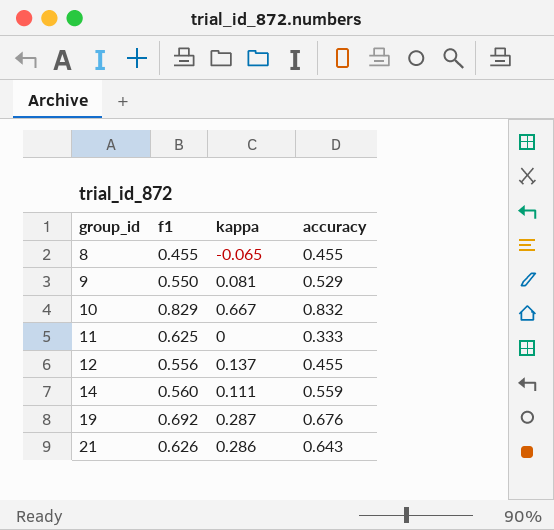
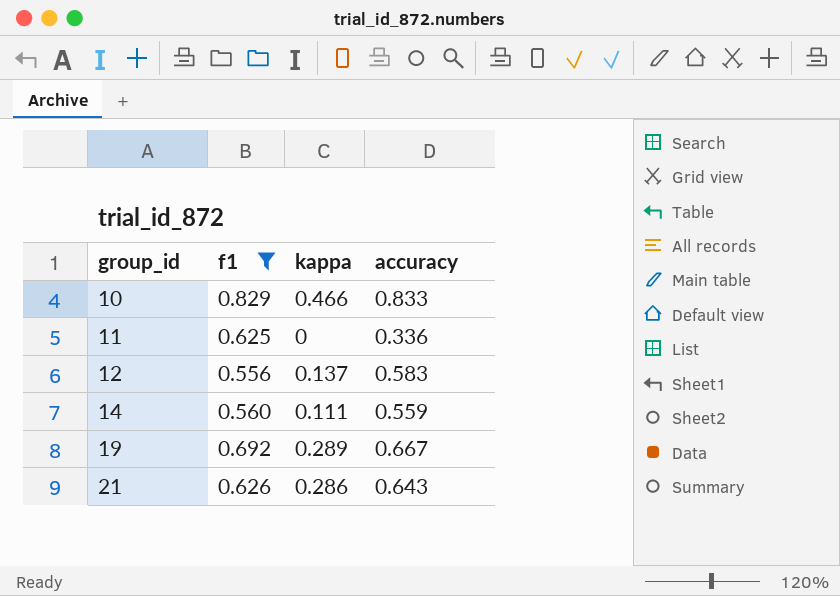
filter: none -> f1 >= 0.556
10 | kappa: 0.667 -> 0.466
10 | accuracy: 0.832 -> 0.833
11 | accuracy: 0.333 -> 0.336
12 | accuracy: 0.455 -> 0.583
19 | kappa: 0.287 -> 0.289
19 | accuracy: 0.676 -> 0.667

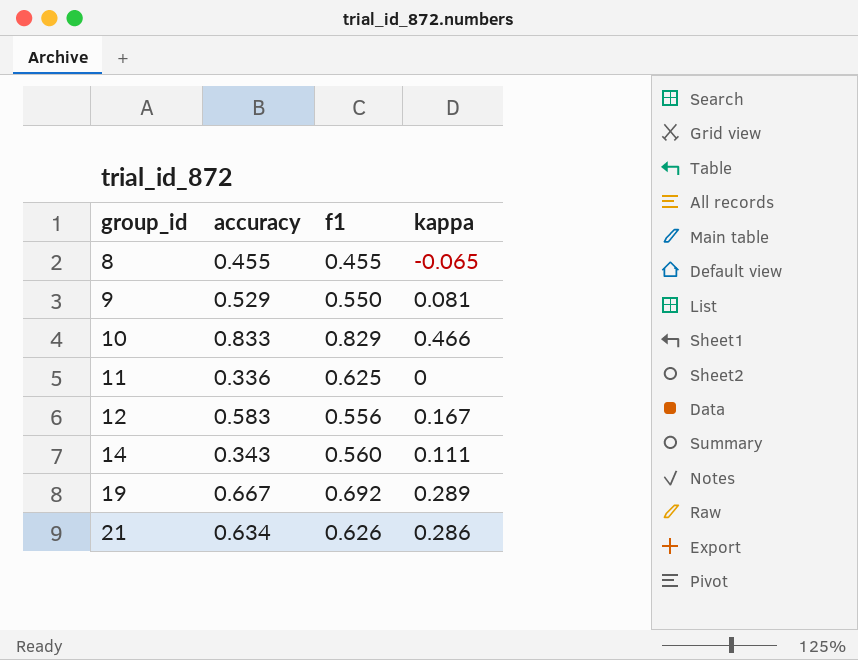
filter: f1 >= 0.556 -> none
column accuracy | position: 4 -> 2
12 | kappa: 0.137 -> 0.167
14 | accuracy: 0.559 -> 0.343
21 | accuracy: 0.643 -> 0.634

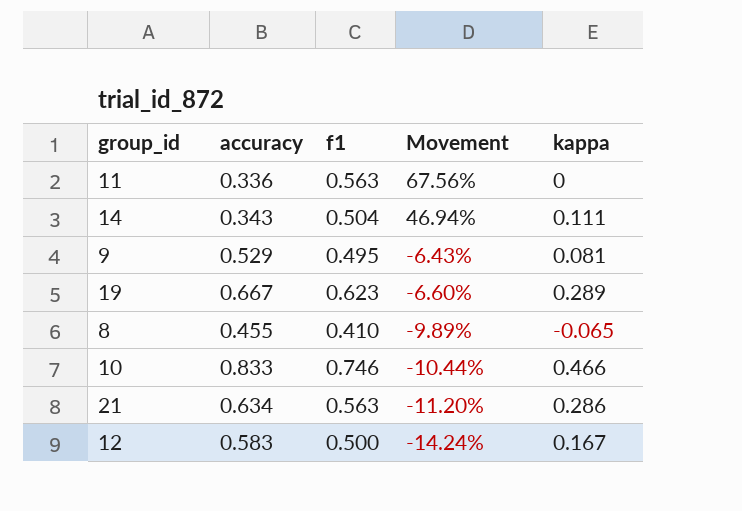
row order: group_id ascending -> Movement descending
column Movement | formula: none -> ([f1] - [accuracy]) / [accuracy]
11 | f1: 0.625 -> 0.563
14 | f1: 0.560 -> 0.504
9 | f1: 0.550 -> 0.495
19 | f1: 0.692 -> 0.623
8 | f1: 0.455 -> 0.410
10 | f1: 0.829 -> 0.746
21 | f1: 0.626 -> 0.563
12 | f1: 0.556 -> 0.500

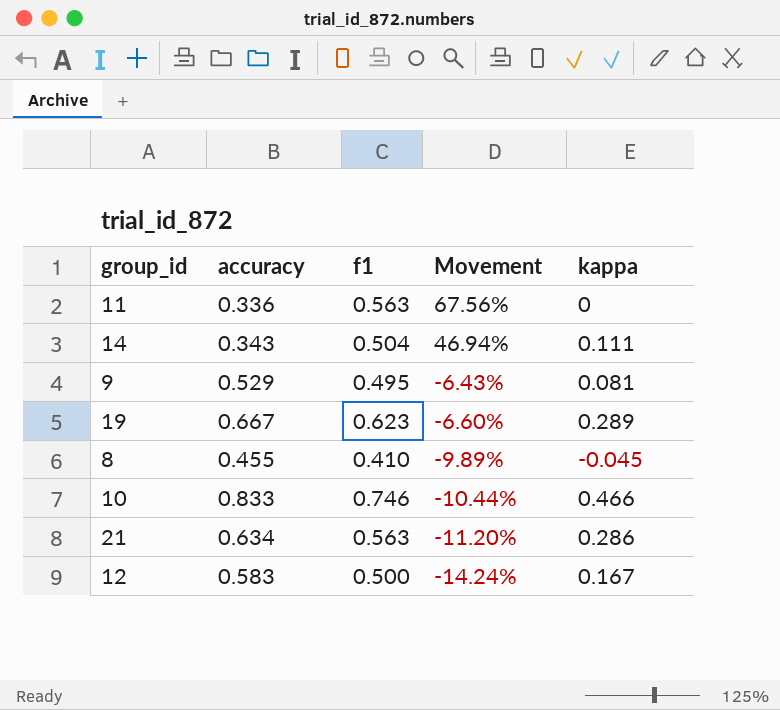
8 | kappa: -0.065 -> -0.045

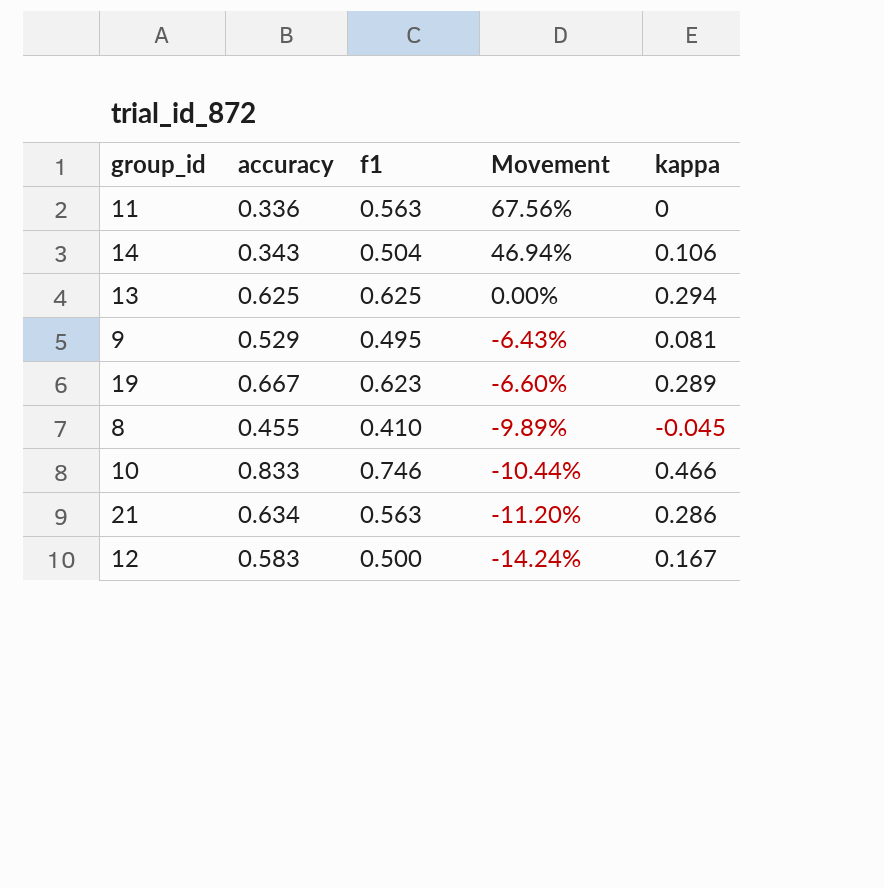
14 | kappa: 0.111 -> 0.106
row 13: none -> 0.625 | 0.625 | 0.00% | 0.294

